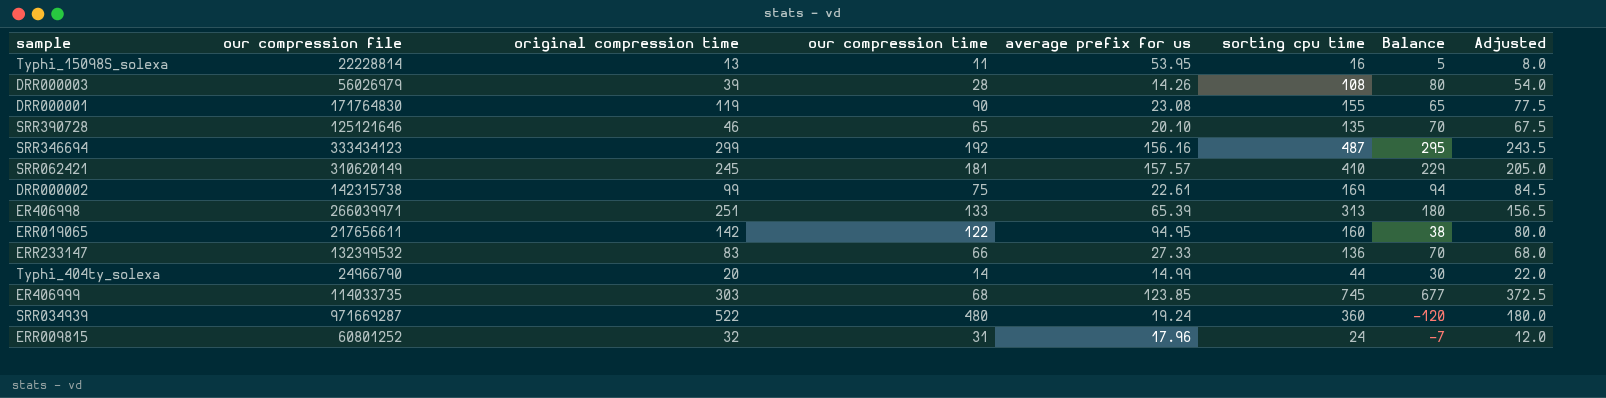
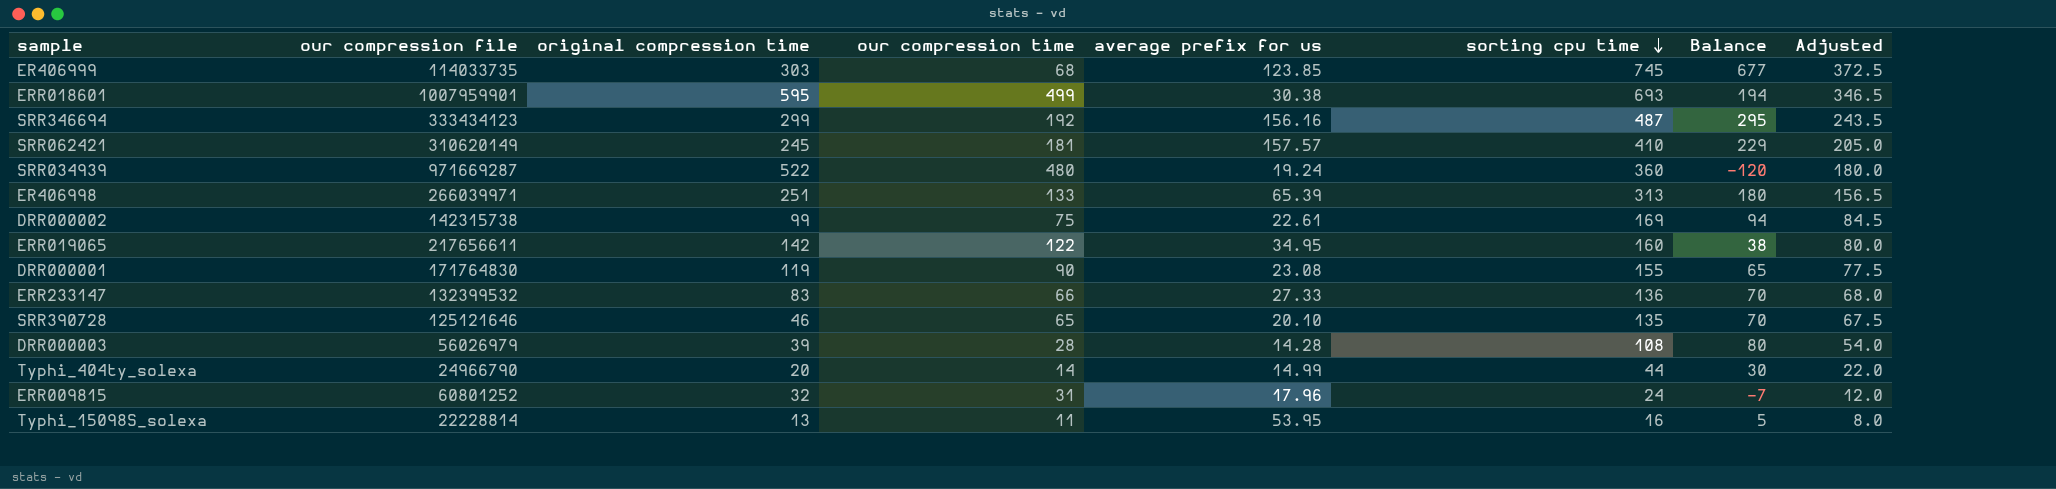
row order: none -> sorting cpu time descending
row ERR018601: none -> 1007959901 | 595 | 499 | 30.38 | 693 | 194 | 346.5
ERR019065 | average prefix for us: 94.95 -> 34.95
DRR000003 | average prefix for us: 14.26 -> 14.28

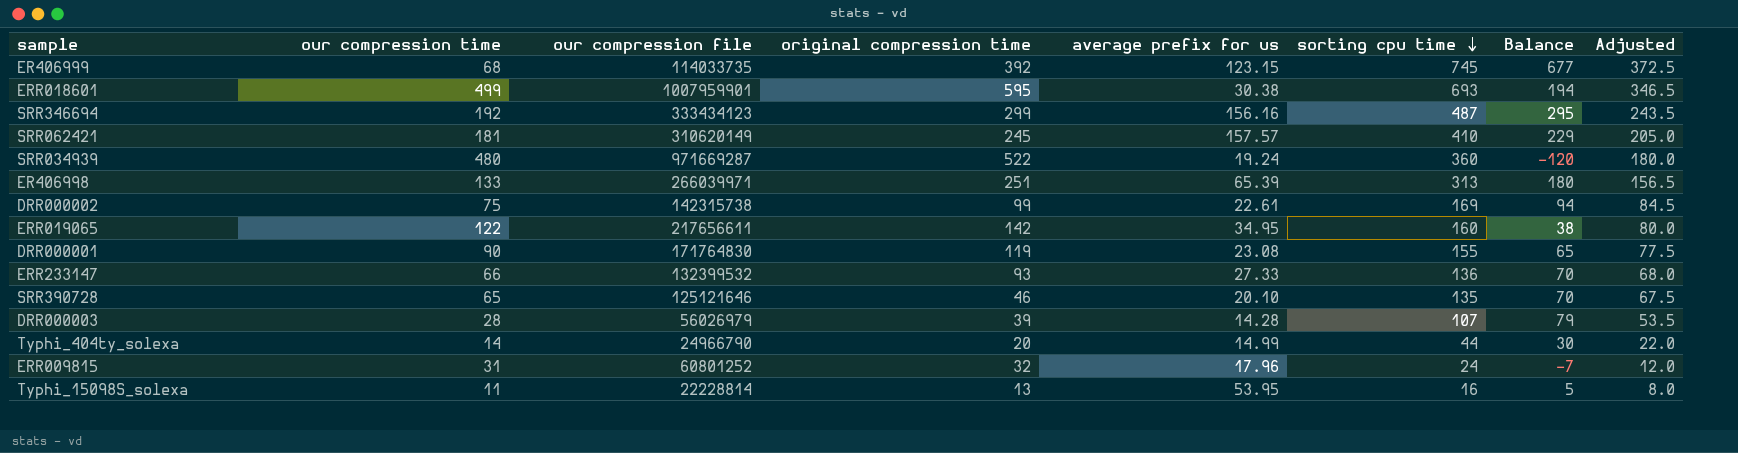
column our compression time | position: 4 -> 2
ER406999 | original compression time: 303 -> 392
ER406999 | average prefix for us: 123.85 -> 123.15
ERR233147 | original compression time: 83 -> 93
DRR000003 | sorting cpu time: 108 -> 107
DRR000003 | Balance: 80 -> 79
DRR000003 | Adjusted: 54.0 -> 53.5

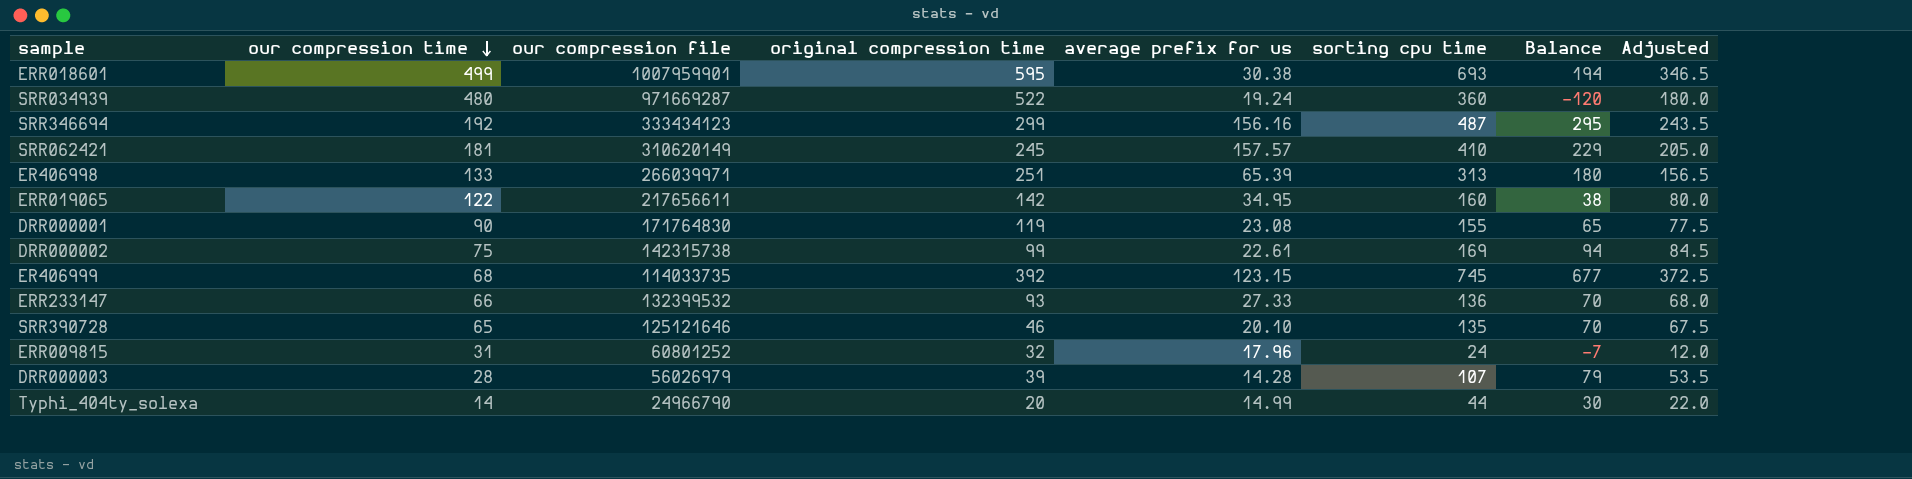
row order: sorting cpu time descending -> our compression time descending
row Typhi_15098S_solexa: 11 | 22228814 | 13 | 53.95 | 16 | 5 | 8.0 -> none

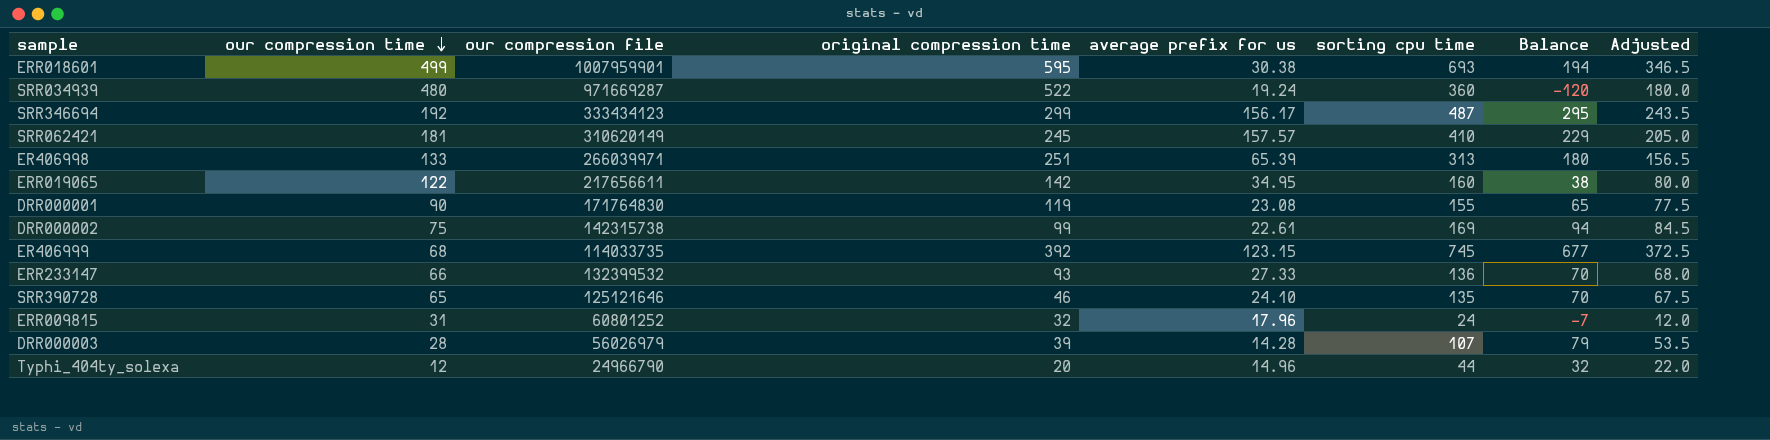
SRR346694 | average prefix for us: 156.16 -> 156.17
SRR390728 | average prefix for us: 20.10 -> 24.10
Typhi_404ty_solexa | our compression time: 14 -> 12
Typhi_404ty_solexa | average prefix for us: 14.99 -> 14.96
Typhi_404ty_solexa | Balance: 30 -> 32

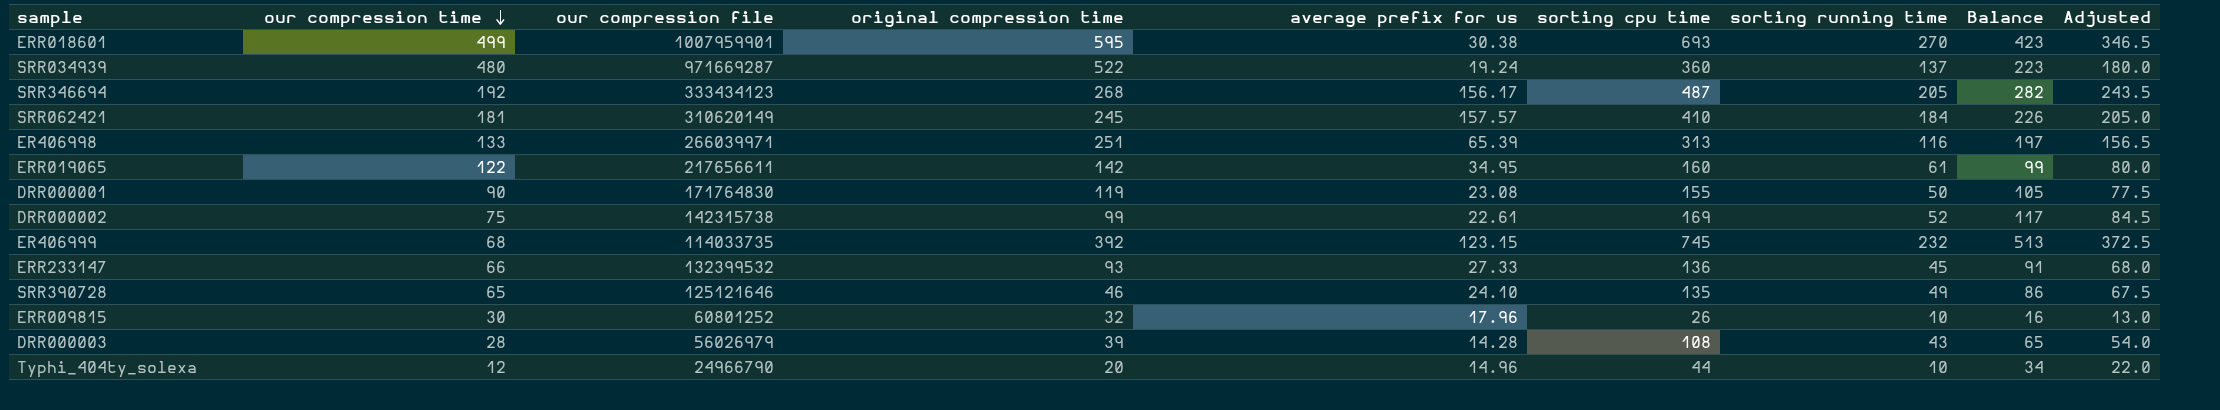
column sorting running time | position: none -> 7
column Balance | formula: [sorting cpu time] - [our compression time] -> [sorting cpu time] - [sorting running time]
SRR346694 | original compression time: 299 -> 268
ERR009815 | our compression time: 31 -> 30
ERR009815 | sorting cpu time: 24 -> 26
ERR009815 | Adjusted: 12.0 -> 13.0
DRR000003 | sorting cpu time: 107 -> 108
DRR000003 | Adjusted: 53.5 -> 54.0

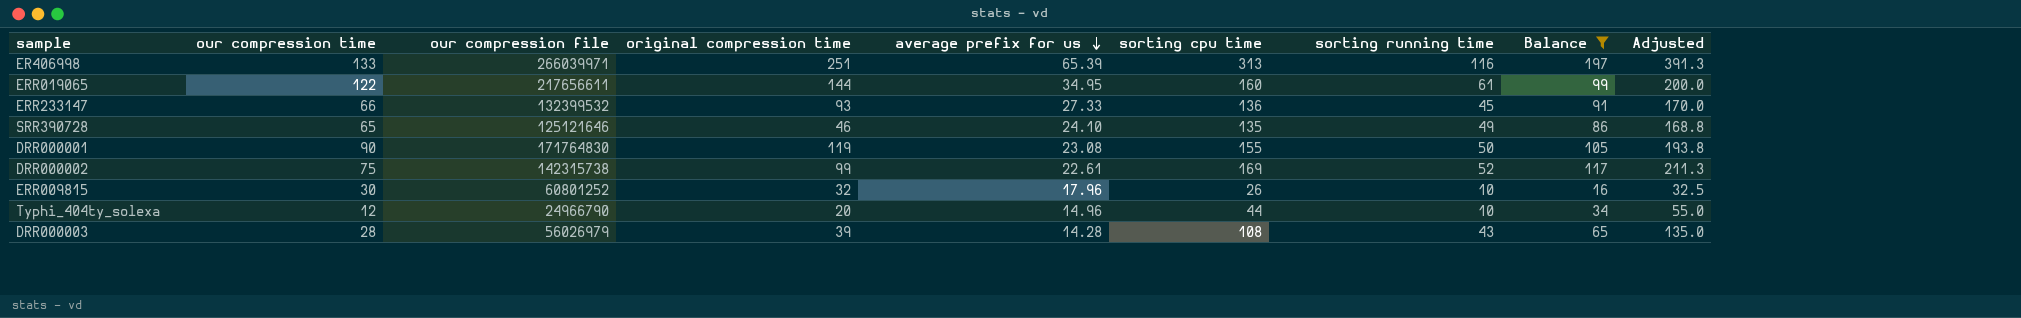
filter: none -> Balance <= 197
row order: our compression time descending -> average prefix for us descending
column Adjusted | formula: [sorting cpu time] * 0.5 -> [sorting cpu time] * 1.25
ERR019065 | original compression time: 142 -> 144

